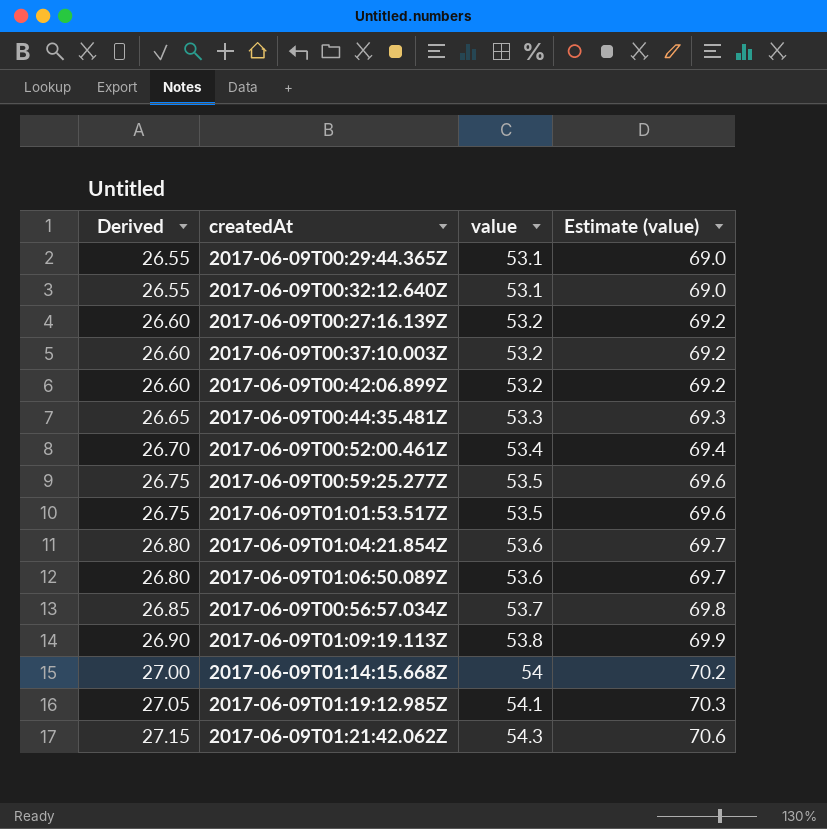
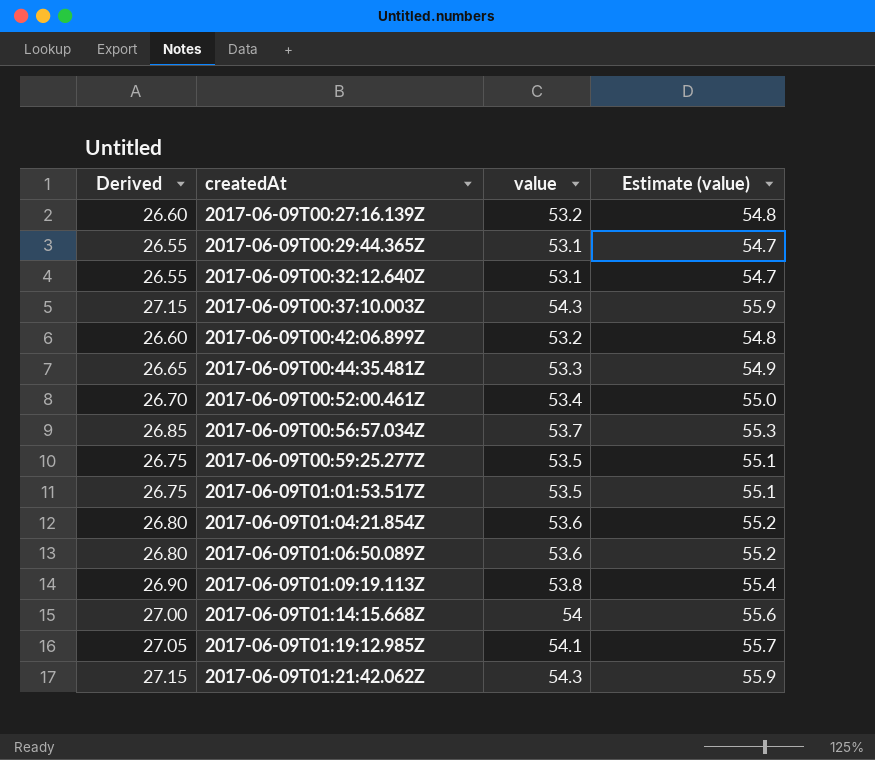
row order: Derived ascending -> createdAt ascending
column Estimate (value) | formula: [value] * 1.3 -> [value] * 1.03
2017-06-09T00:37:10.003Z | Derived: 26.60 -> 27.15
2017-06-09T00:37:10.003Z | value: 53.2 -> 54.3

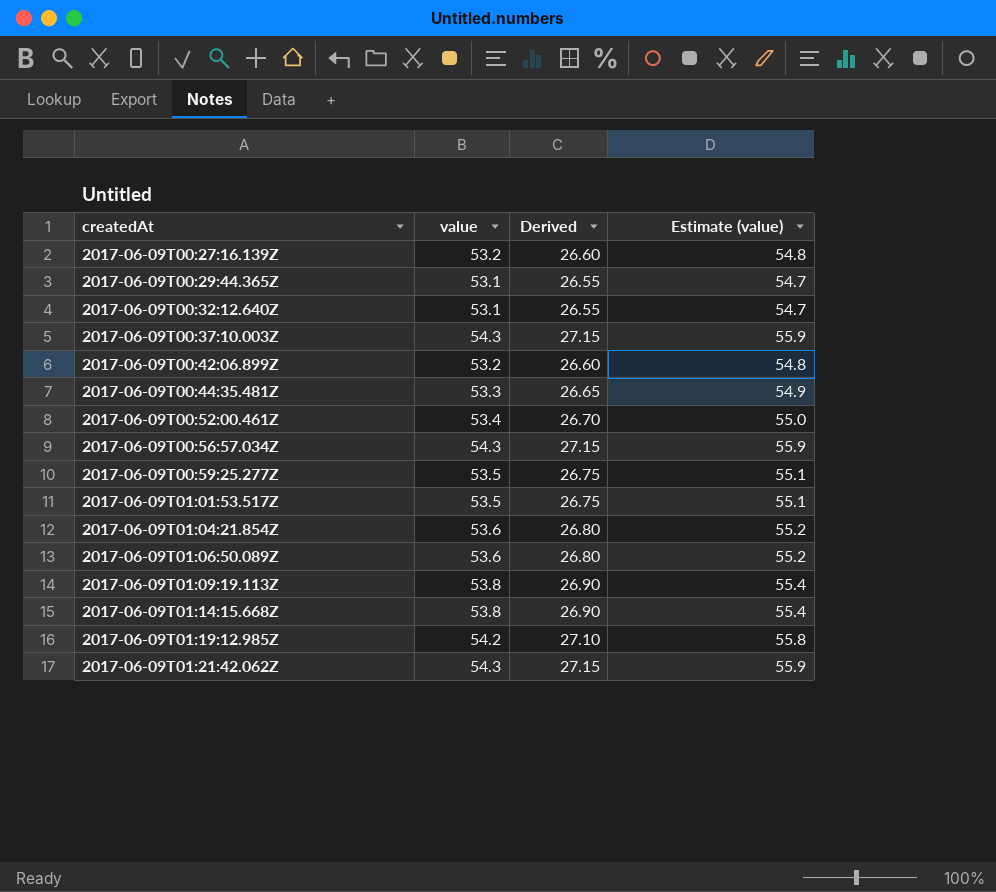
column Derived | position: 1 -> 3
2017-06-09T00:56:57.034Z | value: 53.7 -> 54.3
2017-06-09T00:56:57.034Z | Derived: 26.85 -> 27.15
2017-06-09T00:56:57.034Z | Estimate (value): 55.3 -> 55.9
2017-06-09T01:14:15.668Z | value: 54 -> 53.8
2017-06-09T01:14:15.668Z | Derived: 27.00 -> 26.90
2017-06-09T01:14:15.668Z | Estimate (value): 55.6 -> 55.4
2017-06-09T01:19:12.985Z | value: 54.1 -> 54.2
2017-06-09T01:19:12.985Z | Derived: 27.05 -> 27.10
2017-06-09T01:19:12.985Z | Estimate (value): 55.7 -> 55.8

